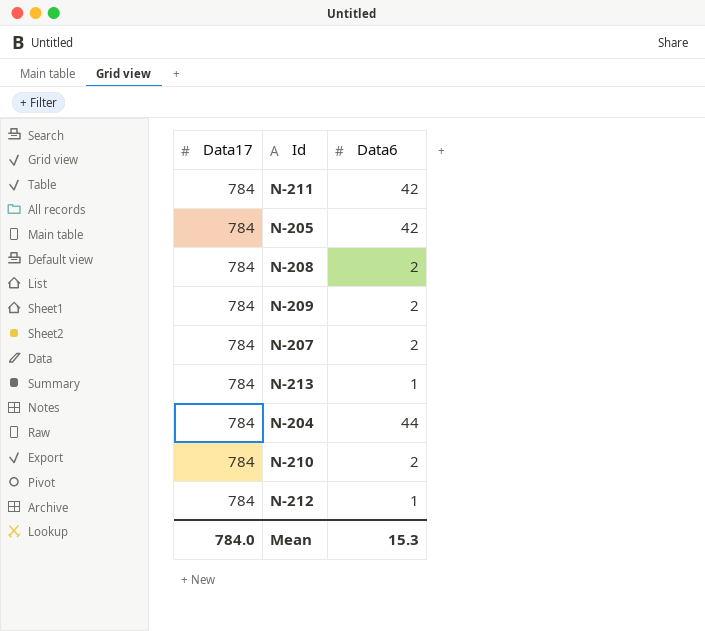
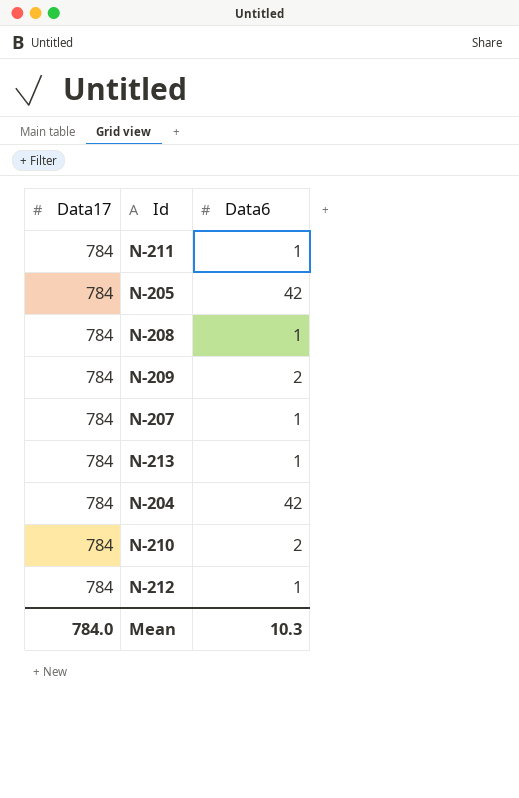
N-211 | Data6: 42 -> 1
N-208 | Data6: 2 -> 1
N-207 | Data6: 2 -> 1
N-204 | Data6: 44 -> 42
Mean | Data6: 15.3 -> 10.3

